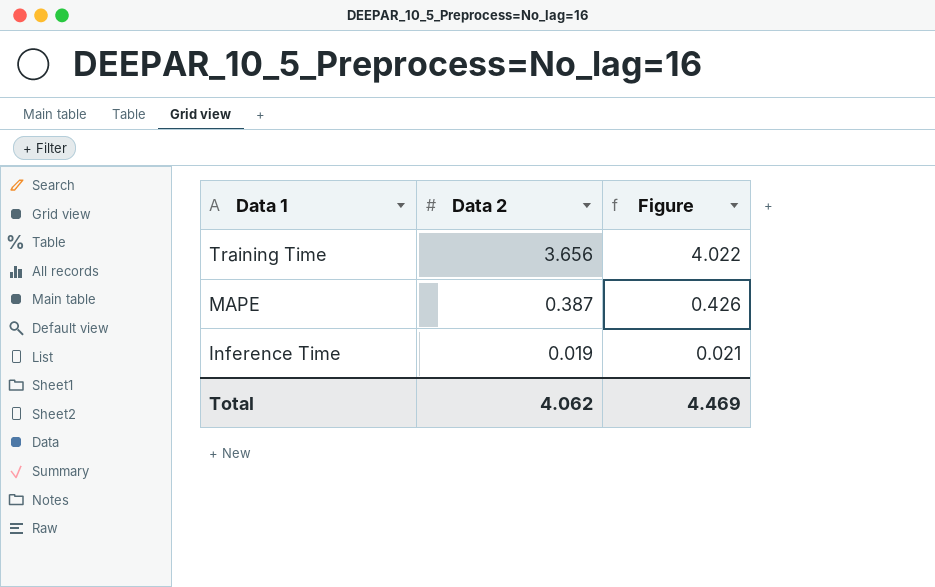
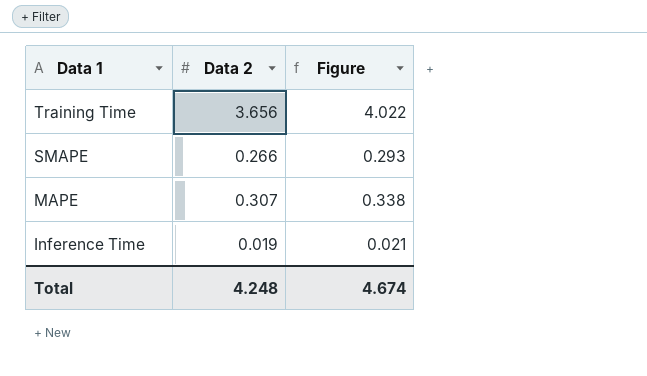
row SMAPE: none -> 0.266 | 0.293
MAPE | Data 2: 0.387 -> 0.307
MAPE | Figure: 0.426 -> 0.338
Total | Data 2: 4.062 -> 4.248
Total | Figure: 4.469 -> 4.674

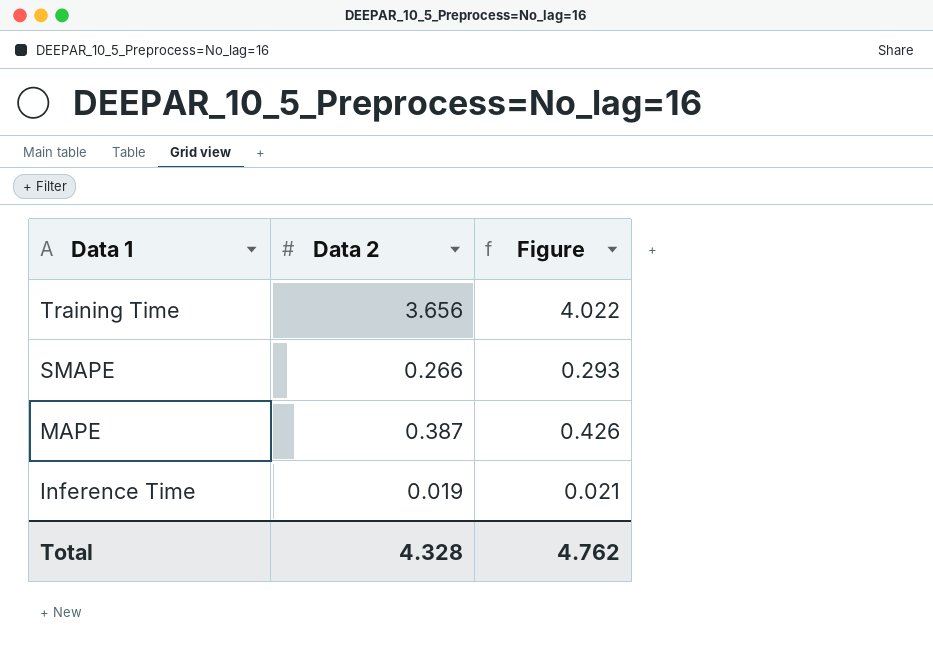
MAPE | Data 2: 0.307 -> 0.387
MAPE | Figure: 0.338 -> 0.426
Total | Data 2: 4.248 -> 4.328
Total | Figure: 4.674 -> 4.762

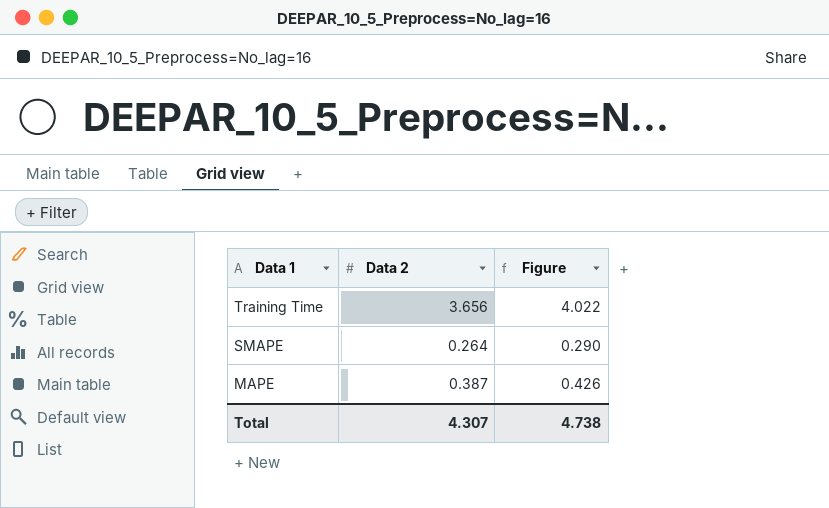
row Inference Time: 0.019 | 0.021 -> none
SMAPE | Data 2: 0.266 -> 0.264
SMAPE | Figure: 0.293 -> 0.290
Total | Data 2: 4.328 -> 4.307
Total | Figure: 4.762 -> 4.738

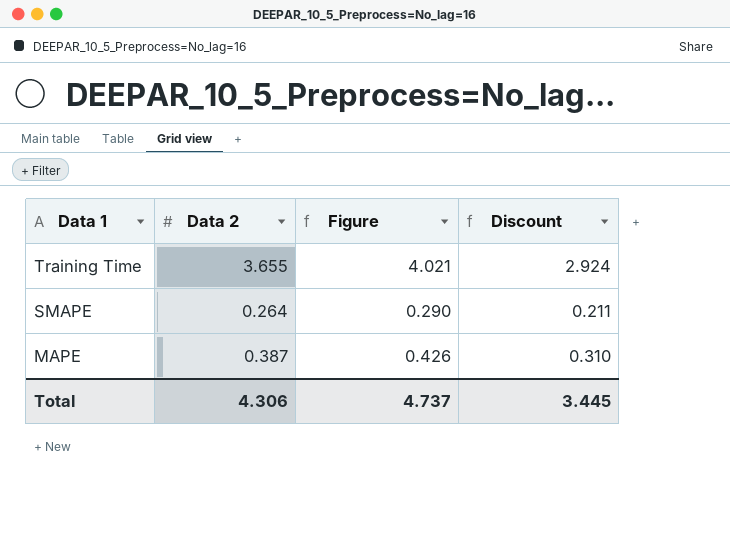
column Discount | formula: none -> [Data 2] * 0.8
Training Time | Data 2: 3.656 -> 3.655
Training Time | Figure: 4.022 -> 4.021
Total | Data 2: 4.307 -> 4.306
Total | Figure: 4.738 -> 4.737

